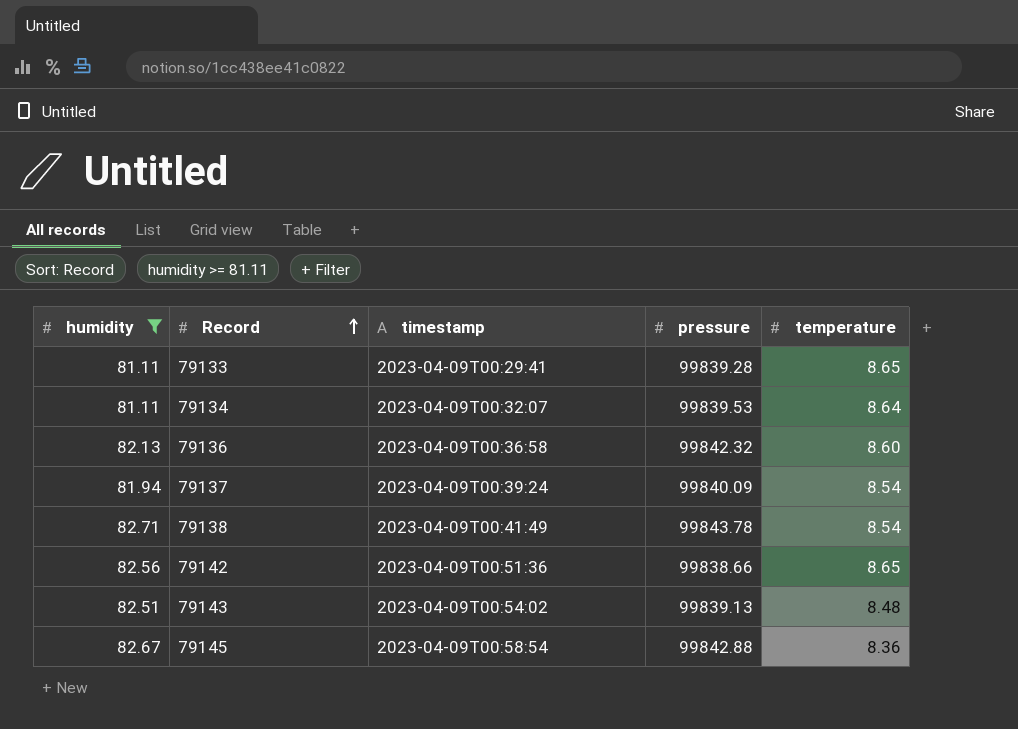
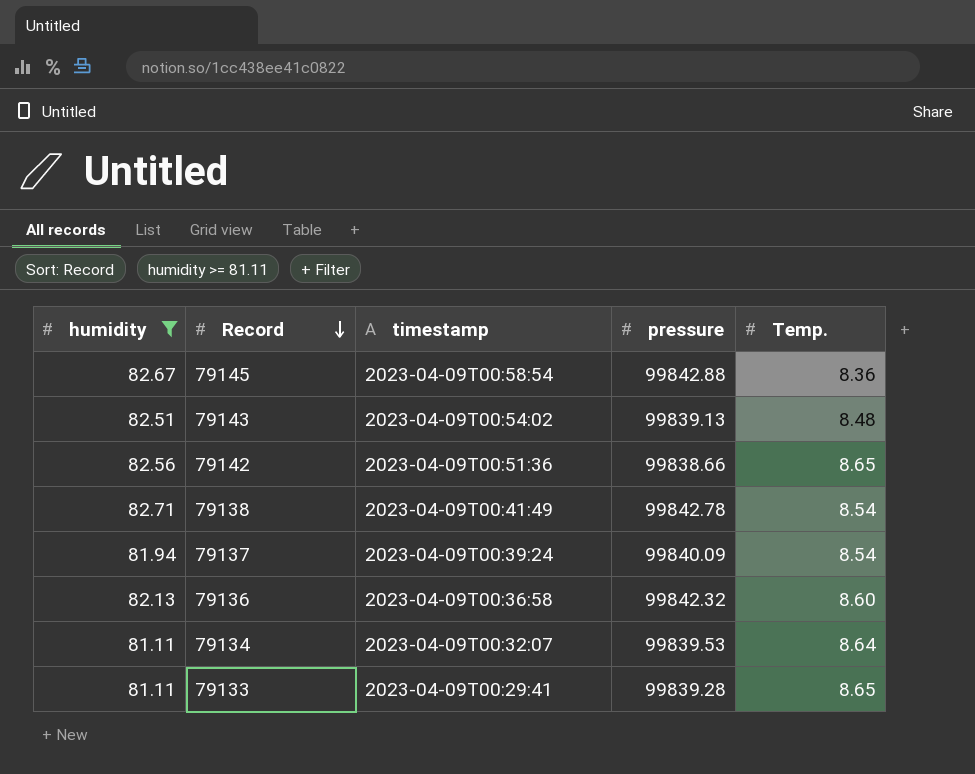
row order: Record ascending -> Record descending
column name: temperature -> Temp.
79138 | pressure: 99843.78 -> 99842.78

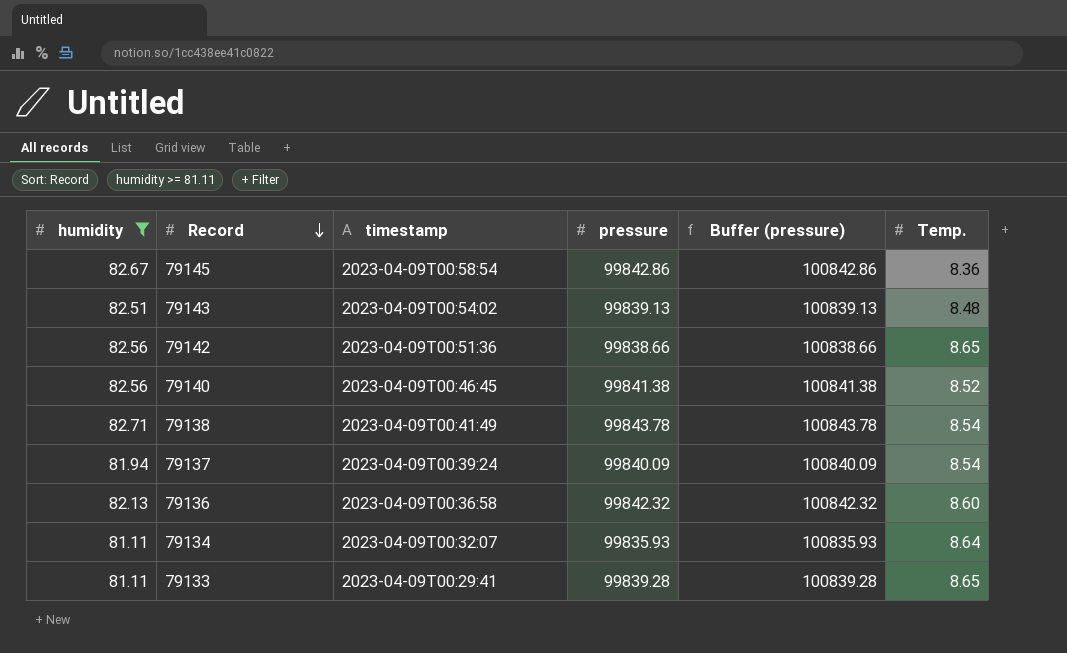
column Buffer (pressure) | formula: none -> [pressure] + 1000
79145 | pressure: 99842.88 -> 99842.86
row 79140: none -> 82.56 | 2023-04-09T00:46:45 | 99841.38 | 100841.38 | 8.52
79138 | pressure: 99842.78 -> 99843.78
79134 | pressure: 99839.53 -> 99835.93

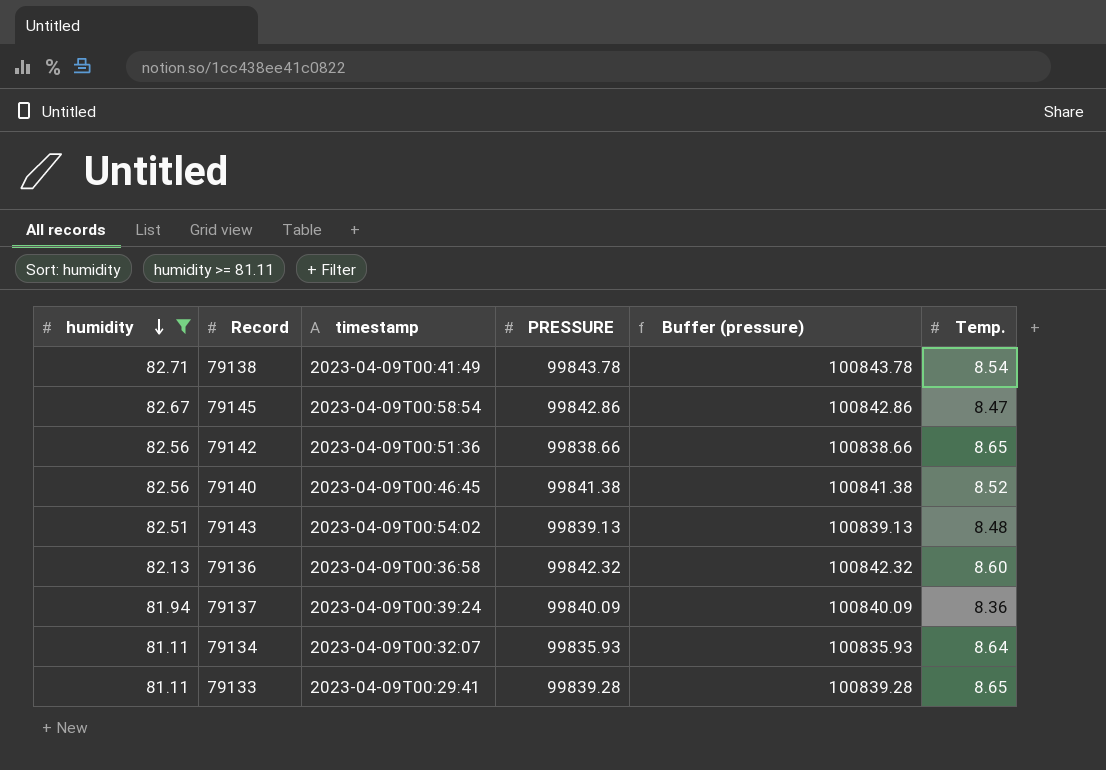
row order: Record descending -> humidity descending
column name: pressure -> PRESSURE
79145 | Temp.: 8.36 -> 8.47
79137 | Temp.: 8.54 -> 8.36

